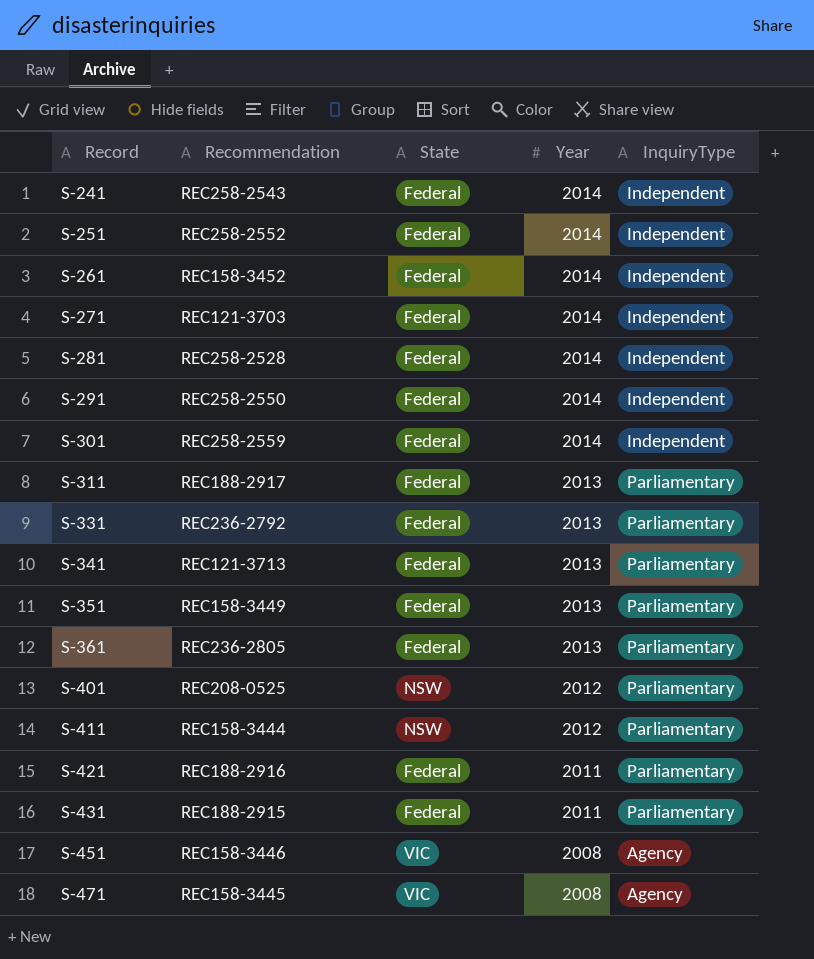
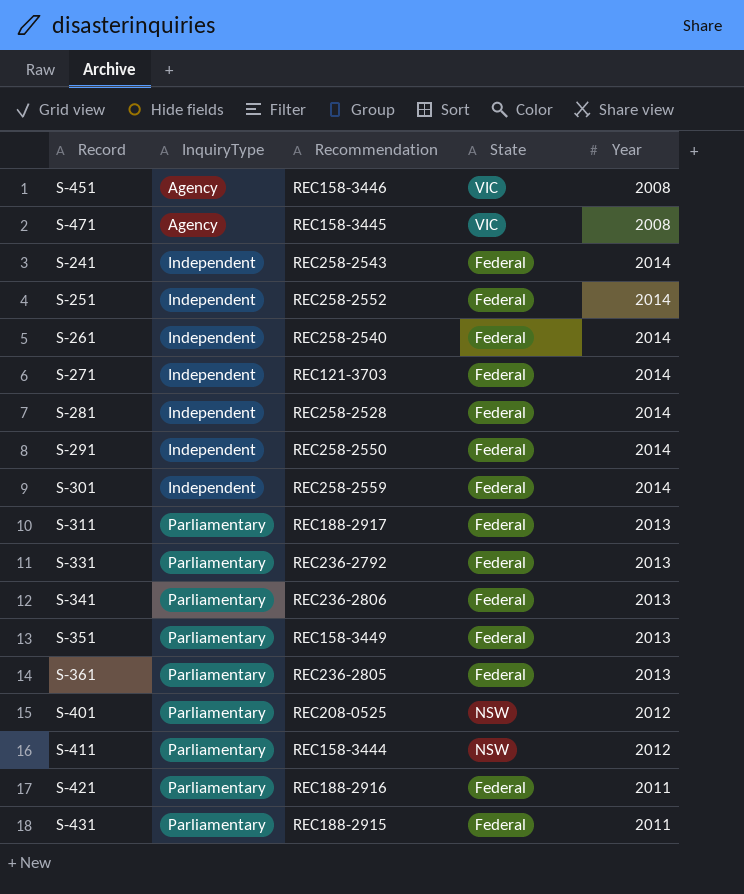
row order: Record ascending -> InquiryType ascending
column InquiryType | position: 5 -> 2
S-261 | Recommendation: REC158-3452 -> REC258-2540
S-341 | Recommendation: REC121-3713 -> REC236-2806

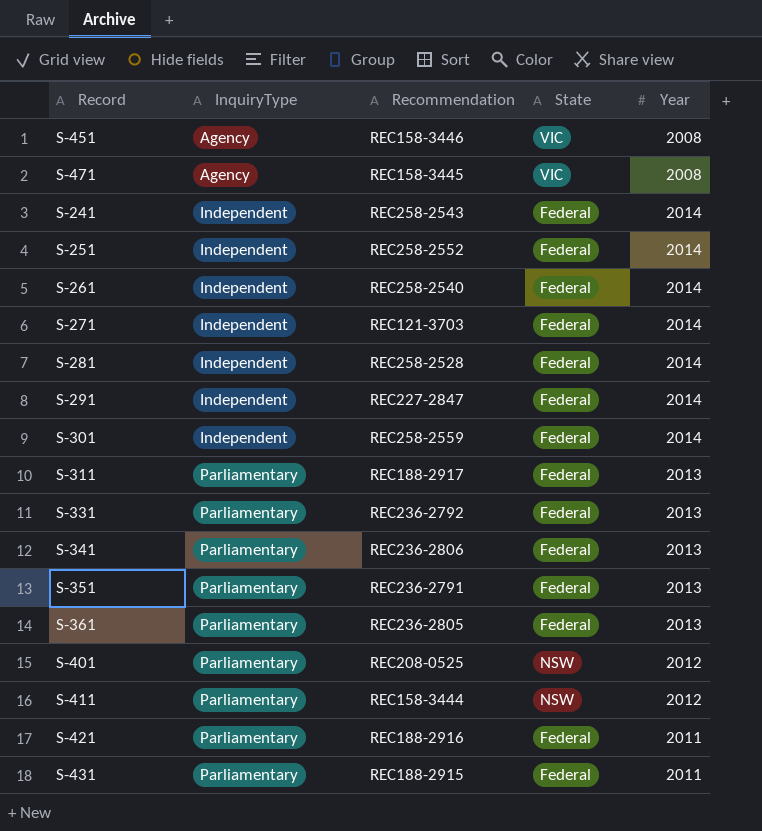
S-291 | Recommendation: REC258-2550 -> REC227-2847
S-351 | Recommendation: REC158-3449 -> REC236-2791

